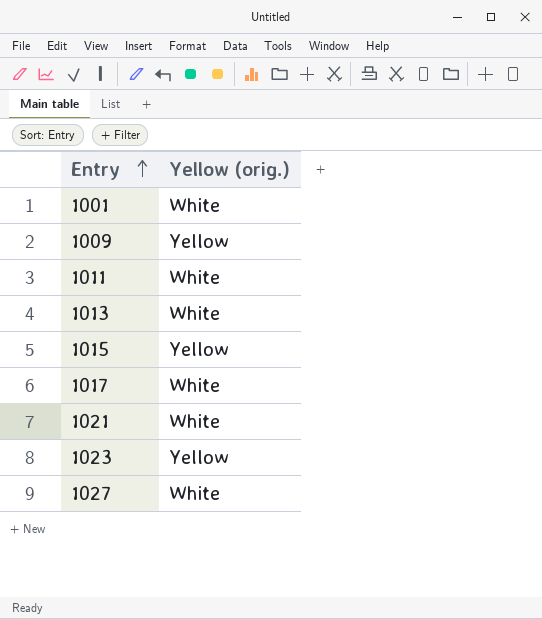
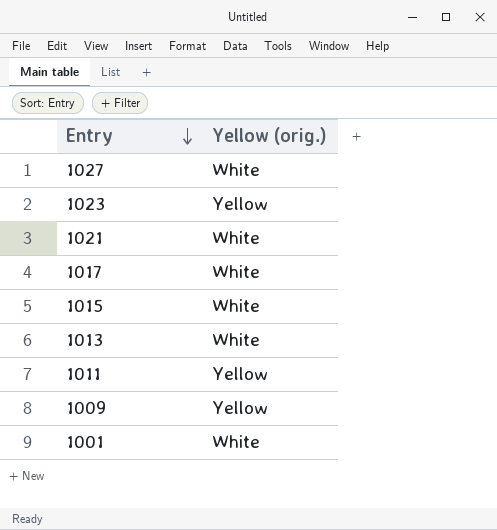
row order: Entry ascending -> Entry descending
1015 | Yellow (orig.): Yellow -> White
1011 | Yellow (orig.): White -> Yellow

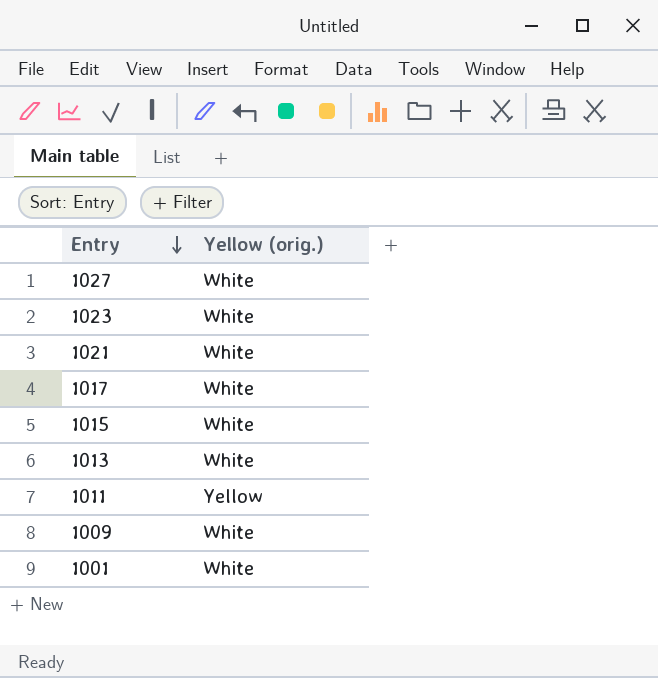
1023 | Yellow (orig.): Yellow -> White
1009 | Yellow (orig.): Yellow -> White

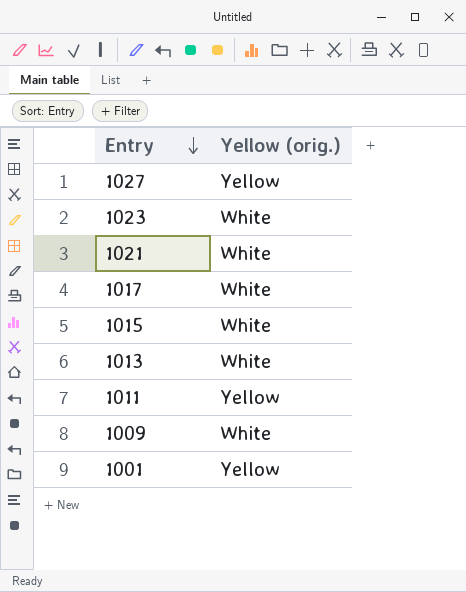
1027 | Yellow (orig.): White -> Yellow
1001 | Yellow (orig.): White -> Yellow

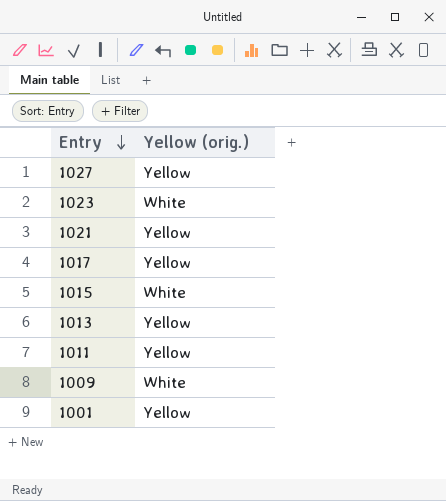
1021 | Yellow (orig.): White -> Yellow
1017 | Yellow (orig.): White -> Yellow
1013 | Yellow (orig.): White -> Yellow

